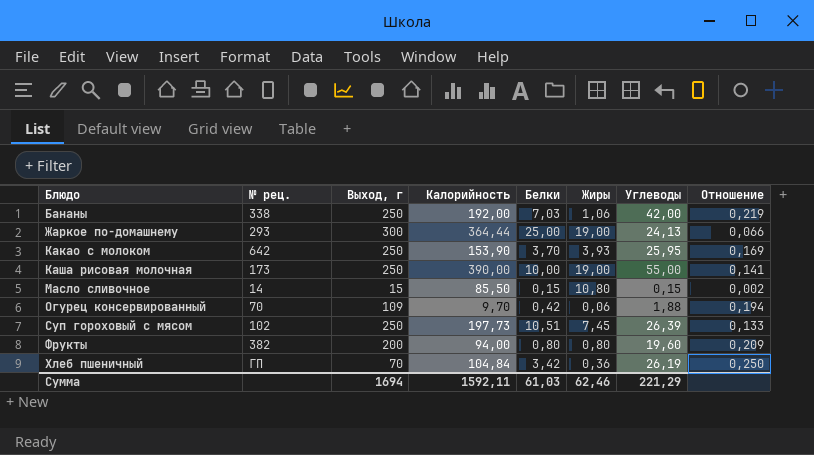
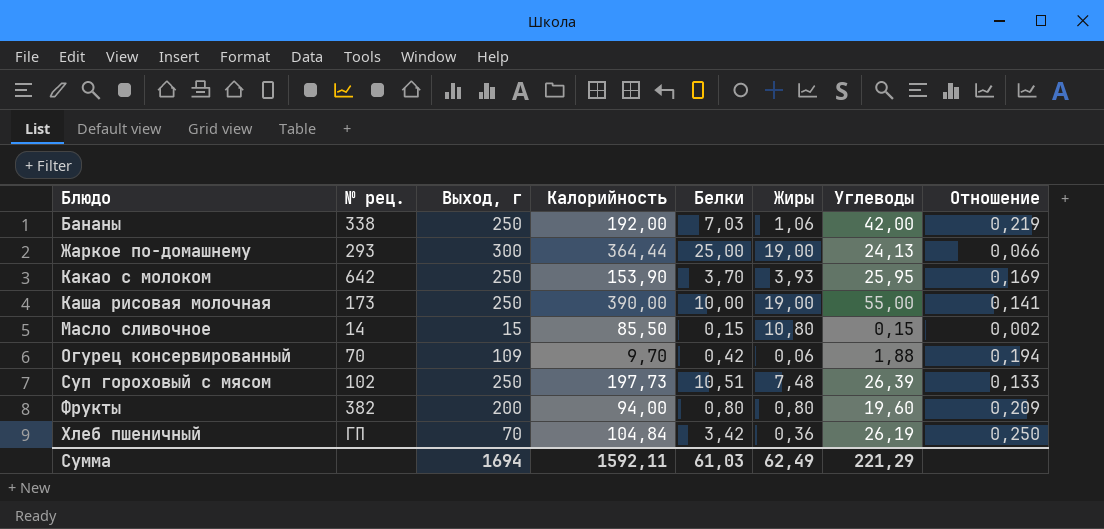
Суп гороховый с мясом | Жиры: 7,45 -> 7,48
Сумма | Жиры: 62,46 -> 62,49

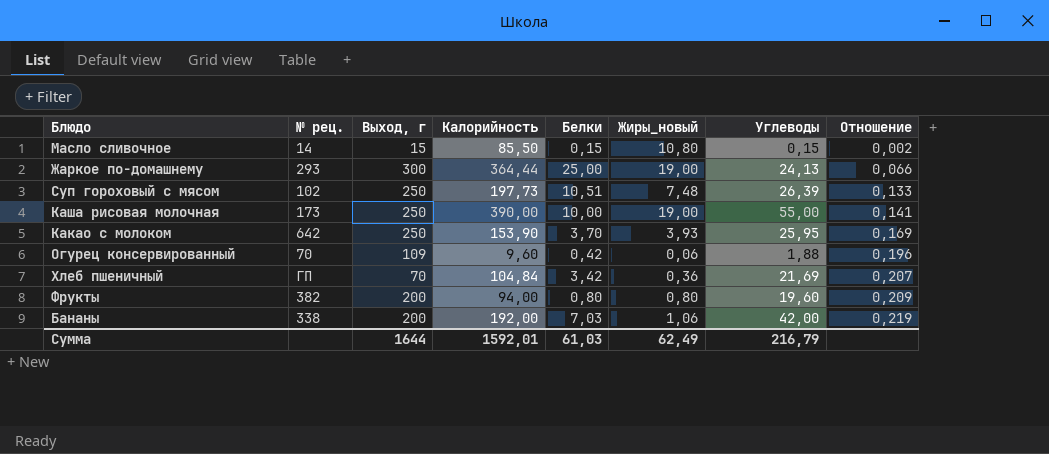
row order: Блюдо ascending -> Отношение ascending
column name: Жиры -> Жиры_новый
Огурец консервированный | Калорийность: 9,70 -> 9,60
Огурец консервированный | Отношение: 0,194 -> 0,196
Хлеб пшеничный | Углеводы: 26,19 -> 21,69
Хлеб пшеничный | Отношение: 0,250 -> 0,207
Бананы | Выход, г: 250 -> 200
Сумма | Выход, г: 1694 -> 1644
Сумма | Калорийность: 1592,11 -> 1592,01
Сумма | Углеводы: 221,29 -> 216,79

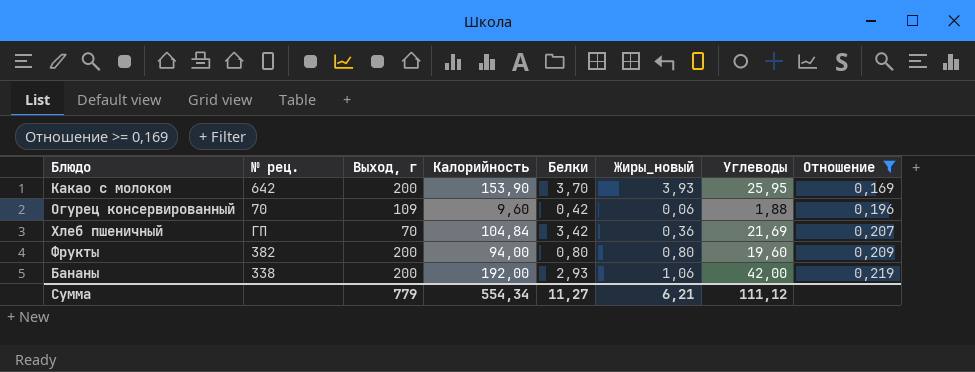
filter: none -> Отношение >= 0,169
Какао с молоком | Выход, г: 250 -> 200
Бананы | Белки: 7,03 -> 2,93
Сумма | Выход, г: 1644 -> 779
Сумма | Калорийность: 1592,01 -> 554,34
Сумма | Белки: 61,03 -> 11,27
Сумма | Жиры_новый: 62,49 -> 6,21
Сумма | Углеводы: 216,79 -> 111,12

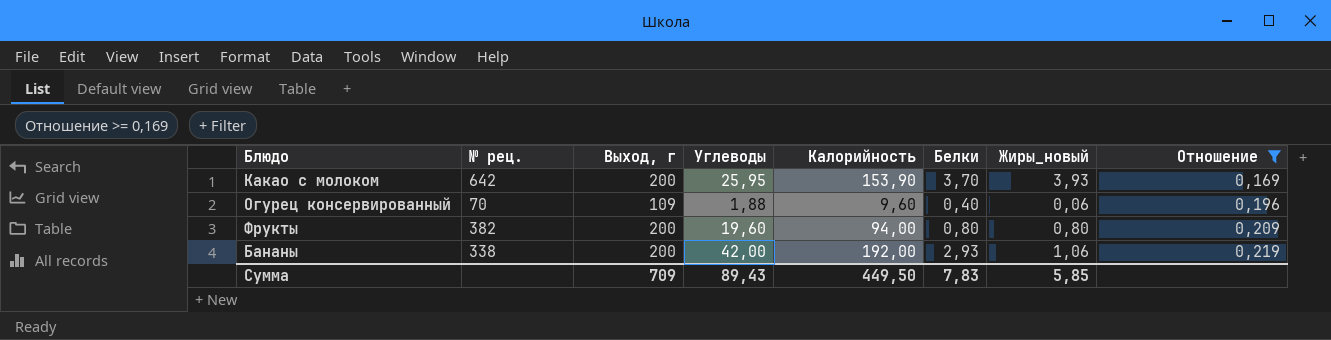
column Углеводы | position: 7 -> 4
row Хлеб пшеничный: ГП | 70 | 104,84 | 3,42 | 0,36 | 21,69 | 0,207 -> none
Огурец консервированный | Белки: 0,42 -> 0,40
Сумма | Выход, г: 779 -> 709
Сумма | Углеводы: 111,12 -> 89,43
Сумма | Калорийность: 554,34 -> 449,50
Сумма | Белки: 11,27 -> 7,83
Сумма | Жиры_новый: 6,21 -> 5,85

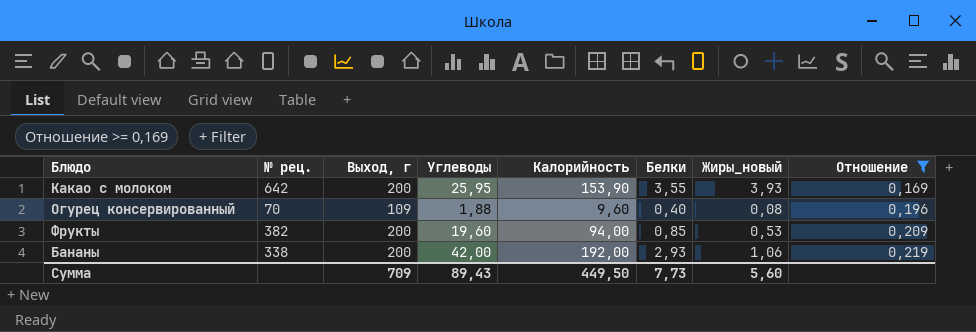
Какао с молоком | Белки: 3,70 -> 3,55
Огурец консервированный | Жиры_новый: 0,06 -> 0,08
Фрукты | Белки: 0,80 -> 0,85
Фрукты | Жиры_новый: 0,80 -> 0,53
Сумма | Белки: 7,83 -> 7,73
Сумма | Жиры_новый: 5,85 -> 5,60

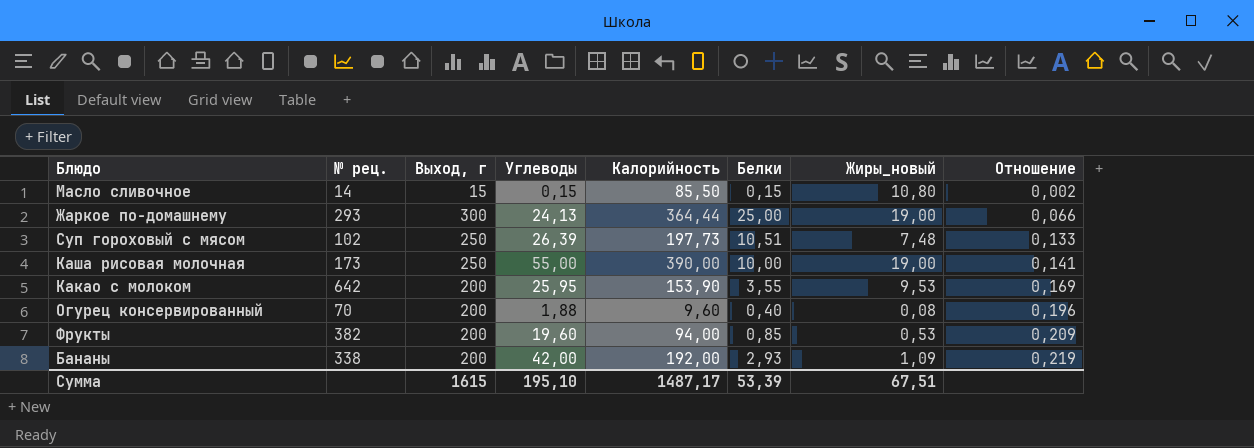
filter: Отношение >= 0,169 -> none
Какао с молоком | Жиры_новый: 3,93 -> 9,53
Огурец консервированный | Выход, г: 109 -> 200
Бананы | Жиры_новый: 1,06 -> 1,09
Сумма | Выход, г: 709 -> 1615
Сумма | Углеводы: 89,43 -> 195,10
Сумма | Калорийность: 449,50 -> 1487,17
Сумма | Белки: 7,73 -> 53,39
Сумма | Жиры_новый: 5,60 -> 67,51

